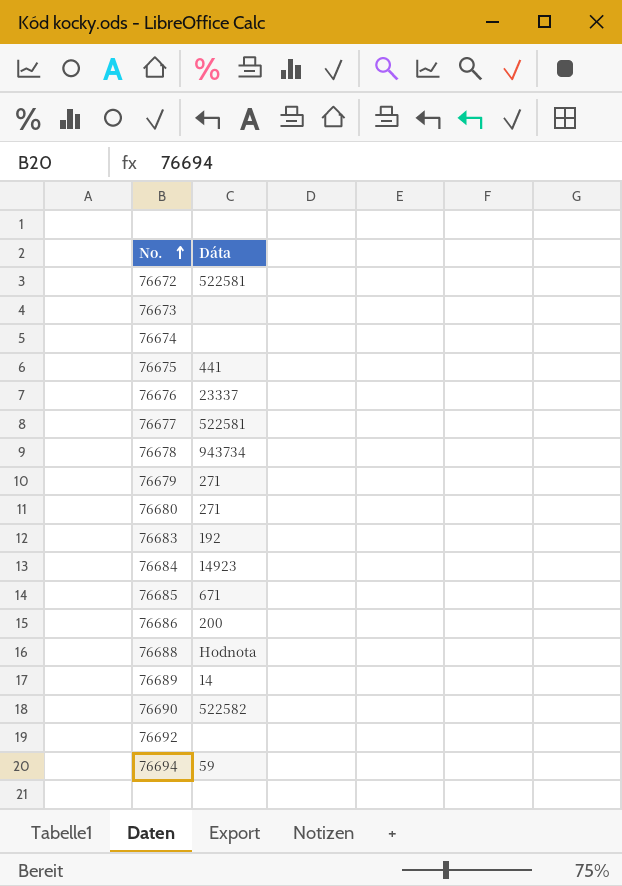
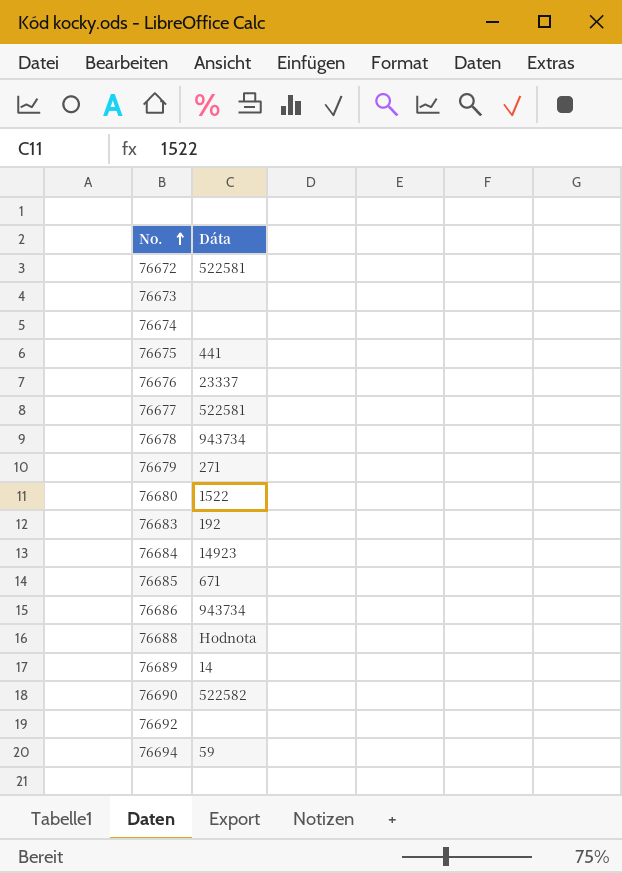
76680 | Dáta: 271 -> 1522
76686 | Dáta: 200 -> 943734

